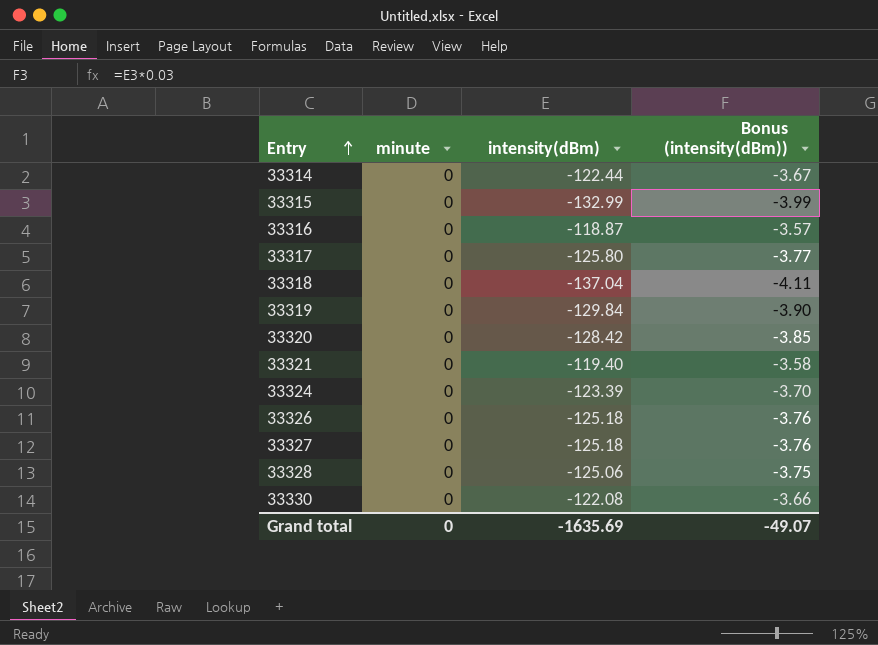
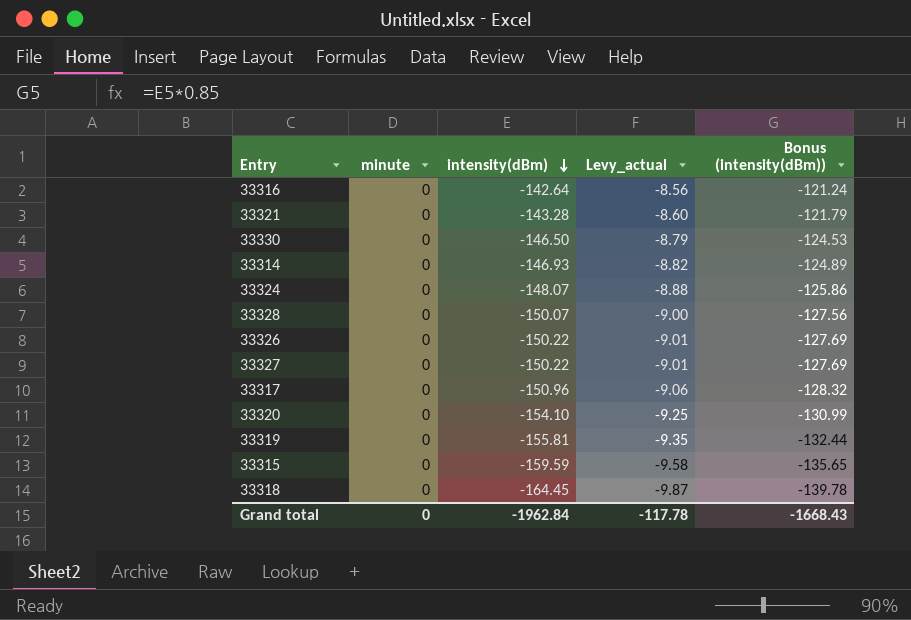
row order: Entry ascending -> intensity(dBm) descending
column Levy_actual | formula: none -> [intensity(dBm)] * 0.06
column Bonus (intensity(dBm)) | formula: [intensity(dBm)] * 0.03 -> [intensity(dBm)] * 0.85
33316 | intensity(dBm): -118.87 -> -142.64
33321 | intensity(dBm): -119.40 -> -143.28
33330 | intensity(dBm): -122.08 -> -146.50
33314 | intensity(dBm): -122.44 -> -146.93
33324 | intensity(dBm): -123.39 -> -148.07
33328 | intensity(dBm): -125.06 -> -150.07
33326 | intensity(dBm): -125.18 -> -150.22
33327 | intensity(dBm): -125.18 -> -150.22
33317 | intensity(dBm): -125.80 -> -150.96
33320 | intensity(dBm): -128.42 -> -154.10
33319 | intensity(dBm): -129.84 -> -155.81
33315 | intensity(dBm): -132.99 -> -159.59
33318 | intensity(dBm): -137.04 -> -164.45
Grand total | intensity(dBm): -1635.69 -> -1962.84
Grand total | Bonus (intensity(dBm)): -49.07 -> -1668.43

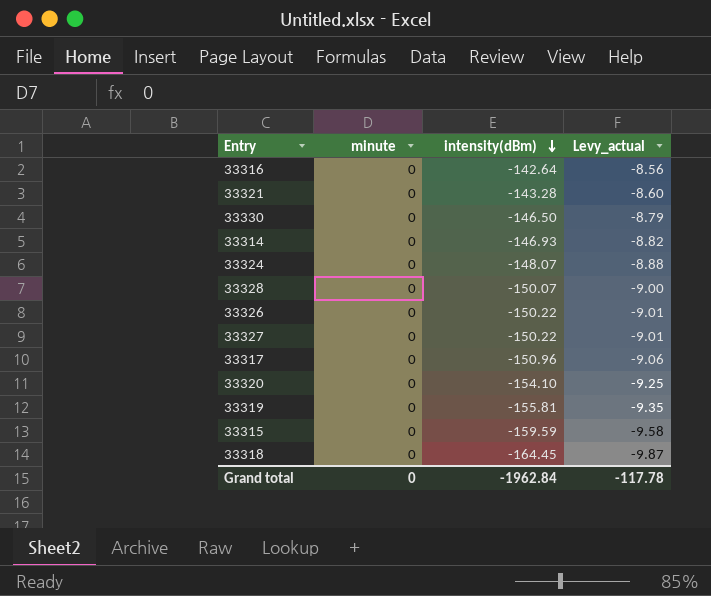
column Bonus (intensity(dBm)) | formula: [intensity(dBm)] * 0.85 -> none

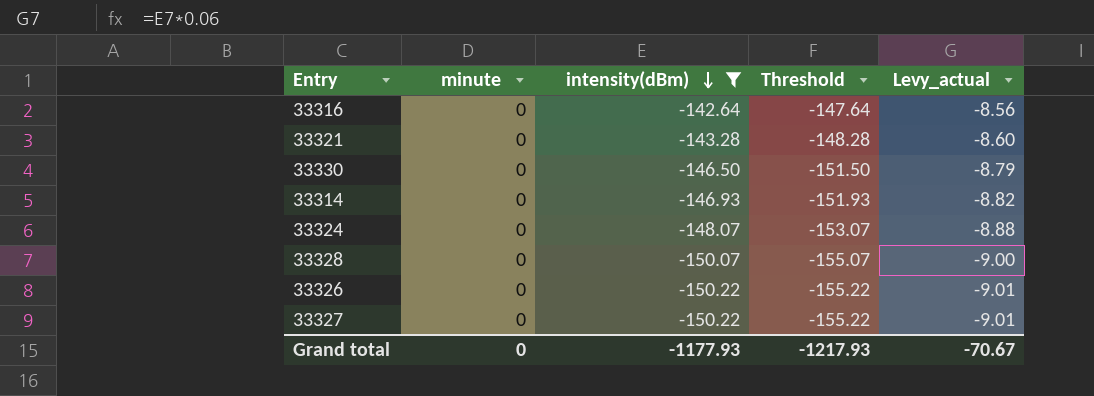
filter: none -> intensity(dBm) >= -150.22
column Threshold | formula: none -> [intensity(dBm)] - 5
Grand total | intensity(dBm): -1962.84 -> -1177.93
Grand total | Levy_actual: -117.78 -> -70.67

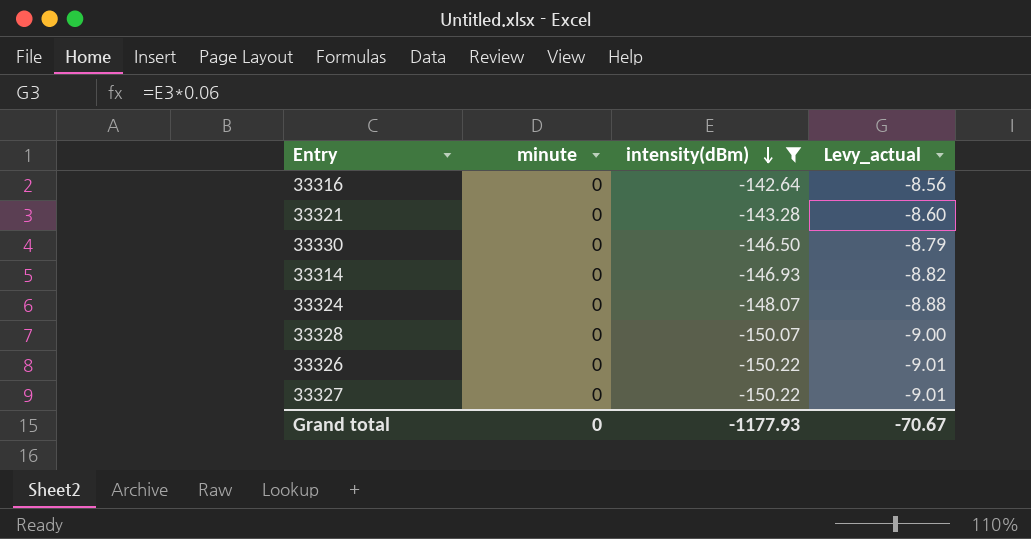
column Threshold | formula: [intensity(dBm)] - 5 -> none

